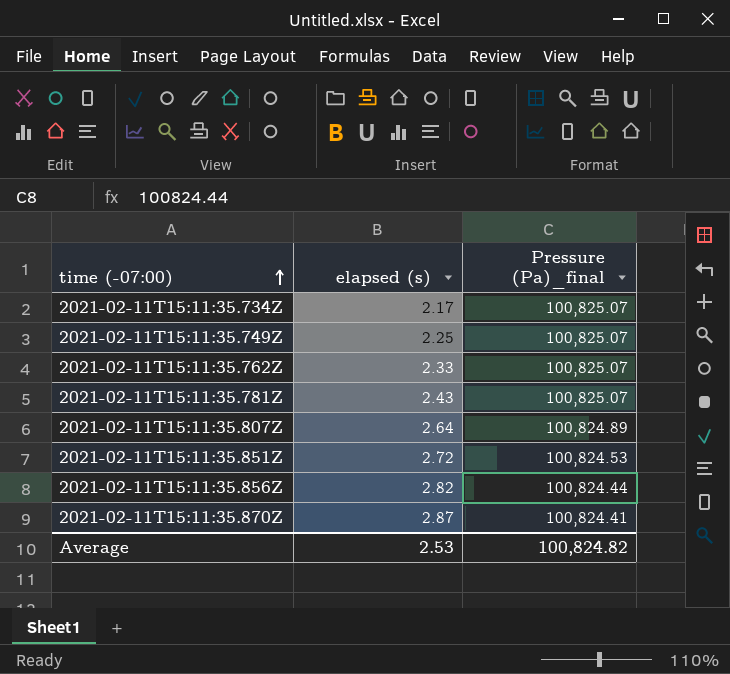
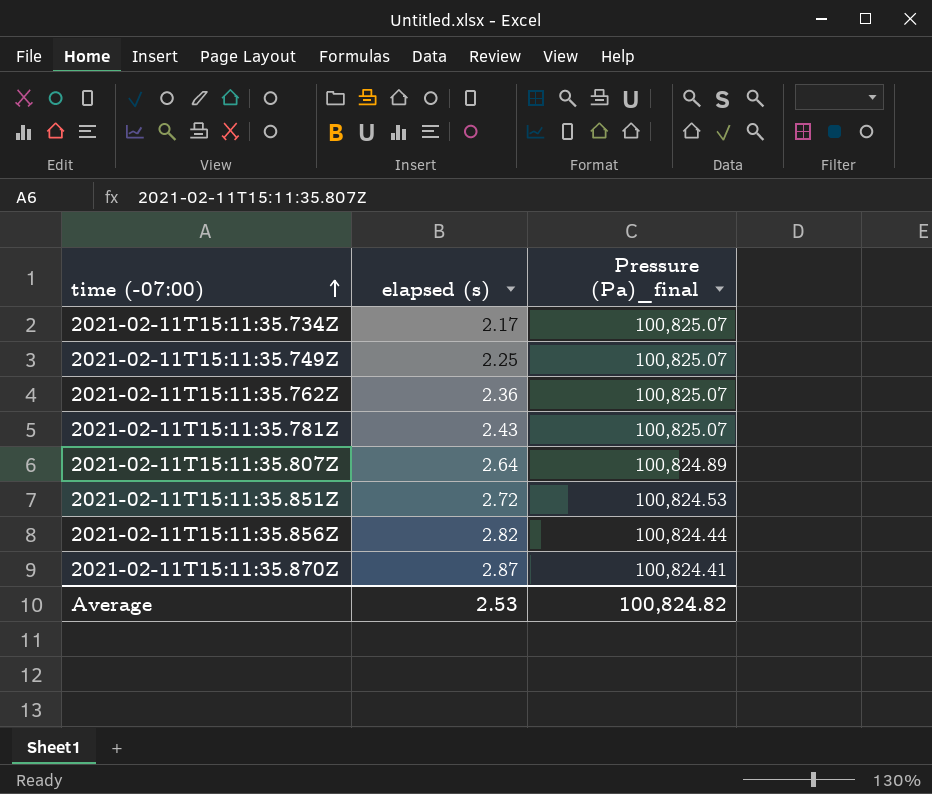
2021-02-11T15:11:35.762Z | elapsed (s): 2.33 -> 2.36

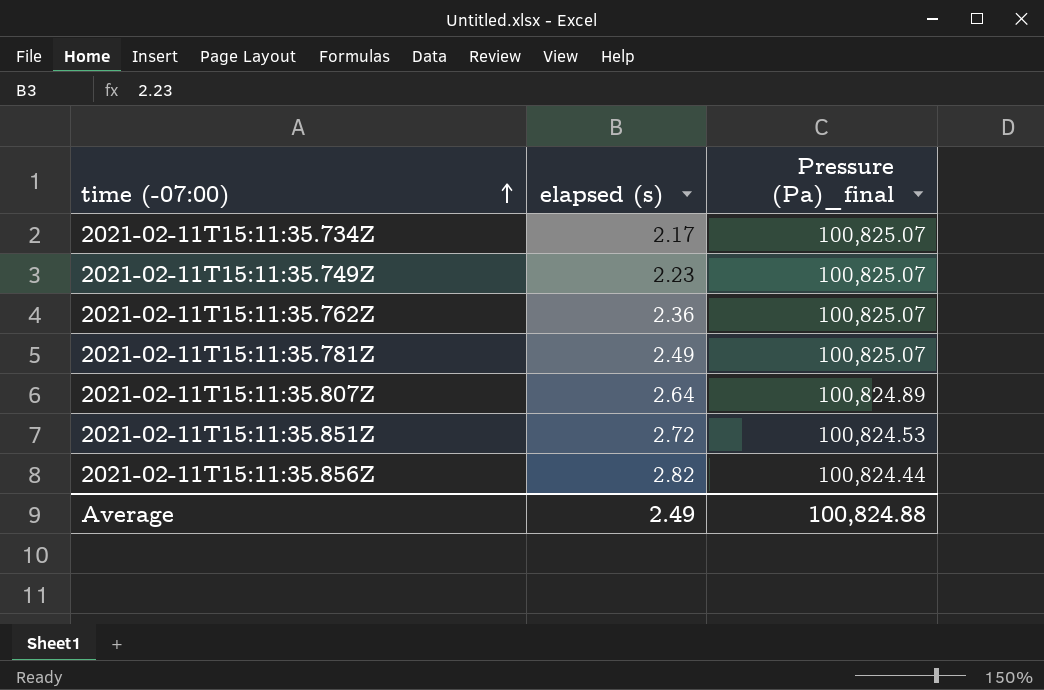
row 2021-02-11T15:11:35.870Z: 2.87 | 100,824.41 -> none
2021-02-11T15:11:35.749Z | elapsed (s): 2.25 -> 2.23
2021-02-11T15:11:35.781Z | elapsed (s): 2.43 -> 2.49
Average | elapsed (s): 2.53 -> 2.49
Average | Pressure (Pa)_final: 100,824.82 -> 100,824.88

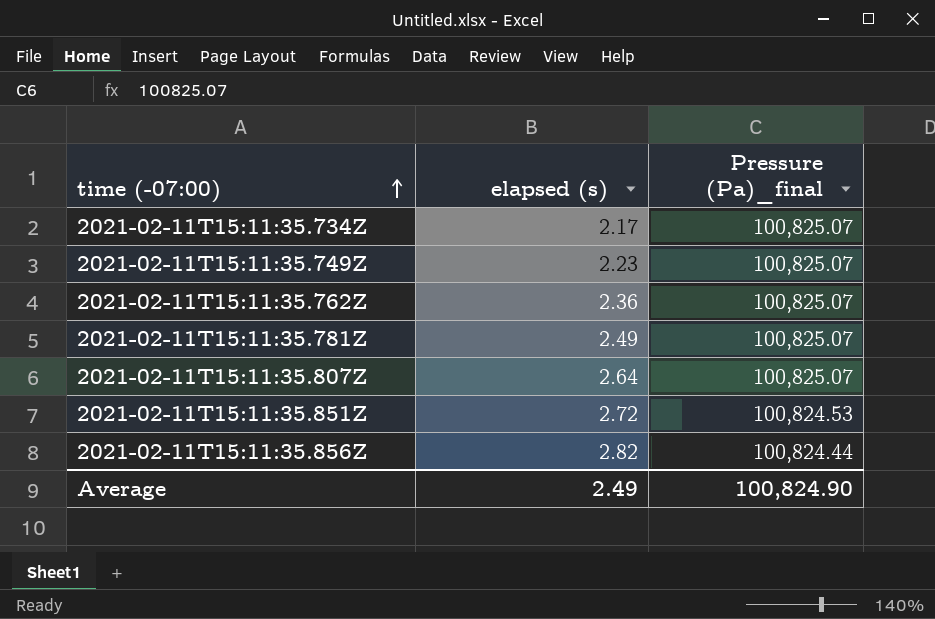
2021-02-11T15:11:35.807Z | Pressure (Pa)_final: 100,824.89 -> 100,825.07
Average | Pressure (Pa)_final: 100,824.88 -> 100,824.90

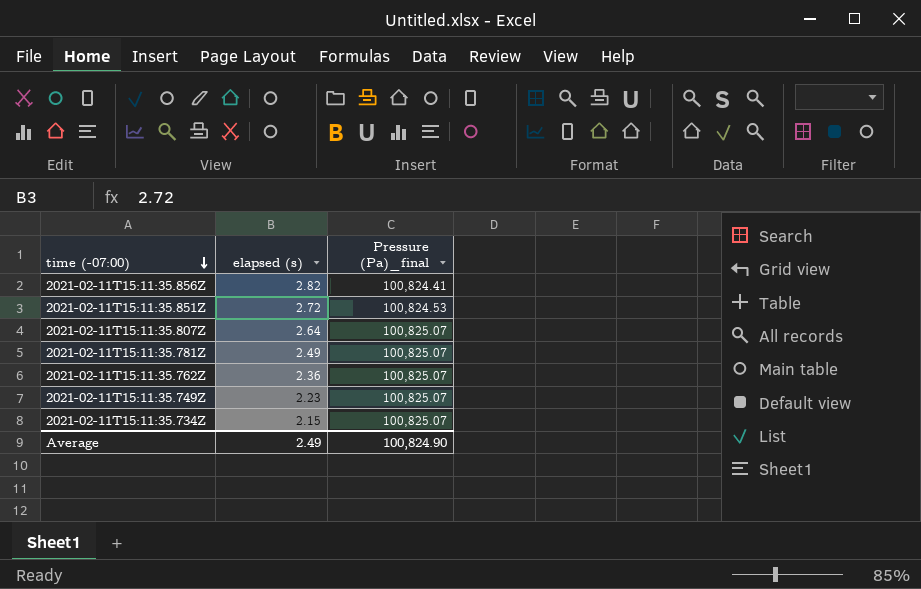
row order: time (-07:00) ascending -> time (-07:00) descending
2021-02-11T15:11:35.856Z | Pressure (Pa)_final: 100,824.44 -> 100,824.41
2021-02-11T15:11:35.734Z | elapsed (s): 2.17 -> 2.15

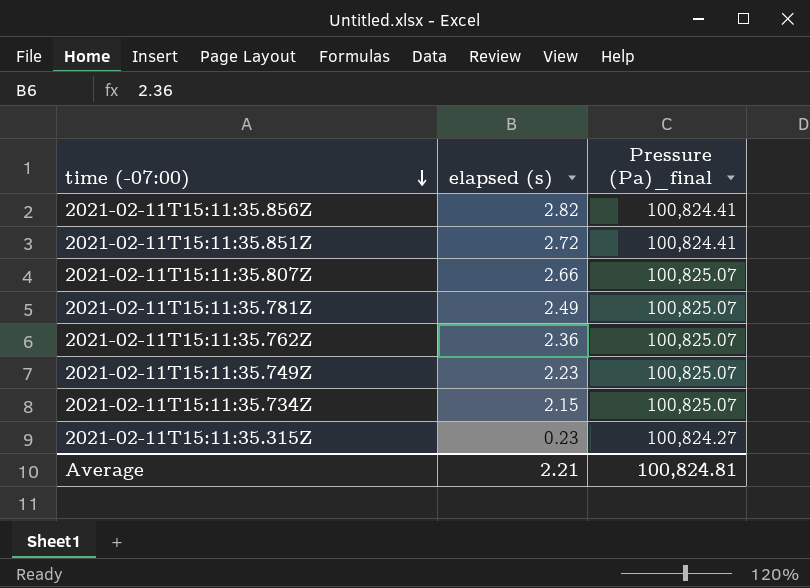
2021-02-11T15:11:35.851Z | Pressure (Pa)_final: 100,824.53 -> 100,824.41
2021-02-11T15:11:35.807Z | elapsed (s): 2.64 -> 2.66
row 2021-02-11T15:11:35.315Z: none -> 0.23 | 100,824.27
Average | elapsed (s): 2.49 -> 2.21
Average | Pressure (Pa)_final: 100,824.90 -> 100,824.81

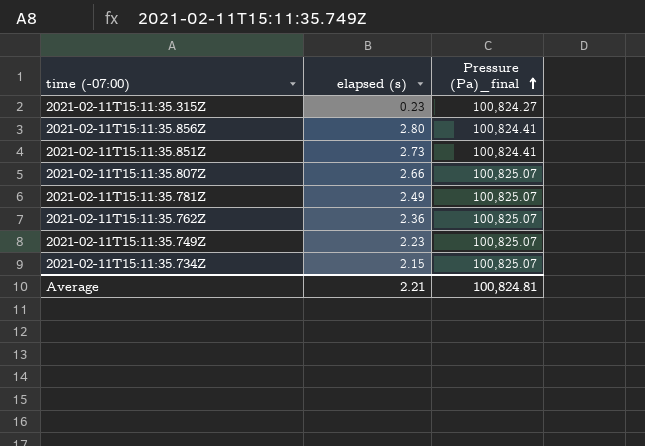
row order: time (-07:00) descending -> Pressure (Pa)_final ascending
2021-02-11T15:11:35.856Z | elapsed (s): 2.82 -> 2.80
2021-02-11T15:11:35.851Z | elapsed (s): 2.72 -> 2.73

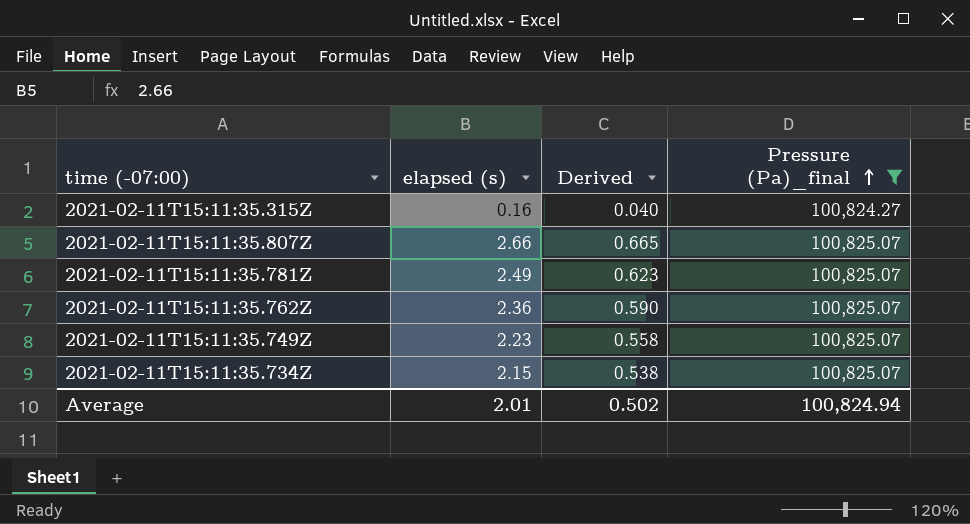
filter: none -> Pressure (Pa)_final != 100,824.41
column Derived | formula: none -> [elapsed (s)] * 0.25
2021-02-11T15:11:35.315Z | elapsed (s): 0.23 -> 0.16
Average | elapsed (s): 2.21 -> 2.01
Average | Pressure (Pa)_final: 100,824.81 -> 100,824.94

